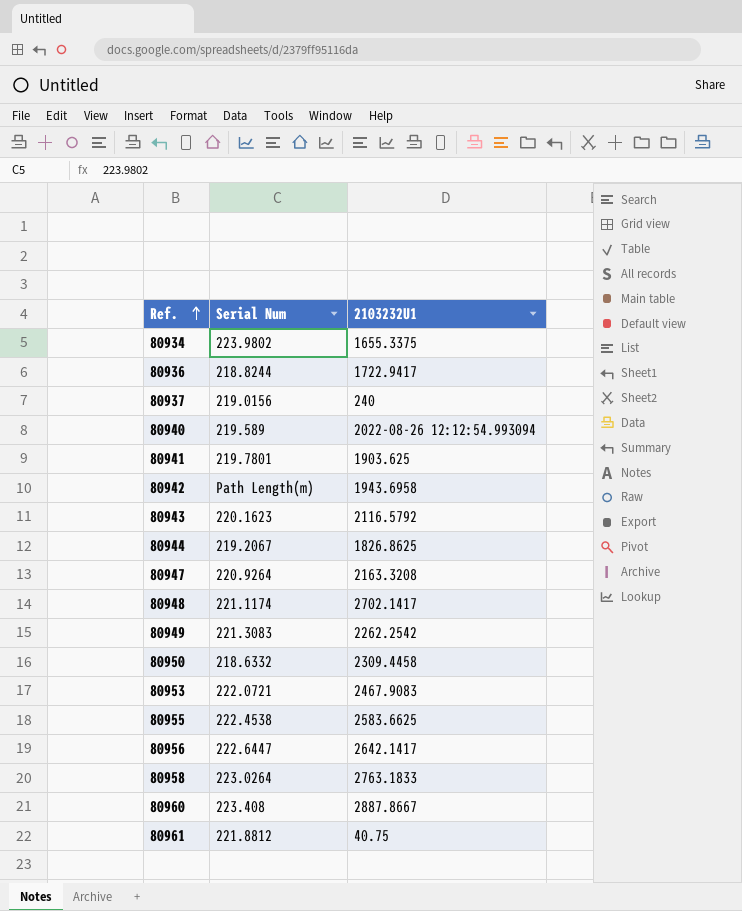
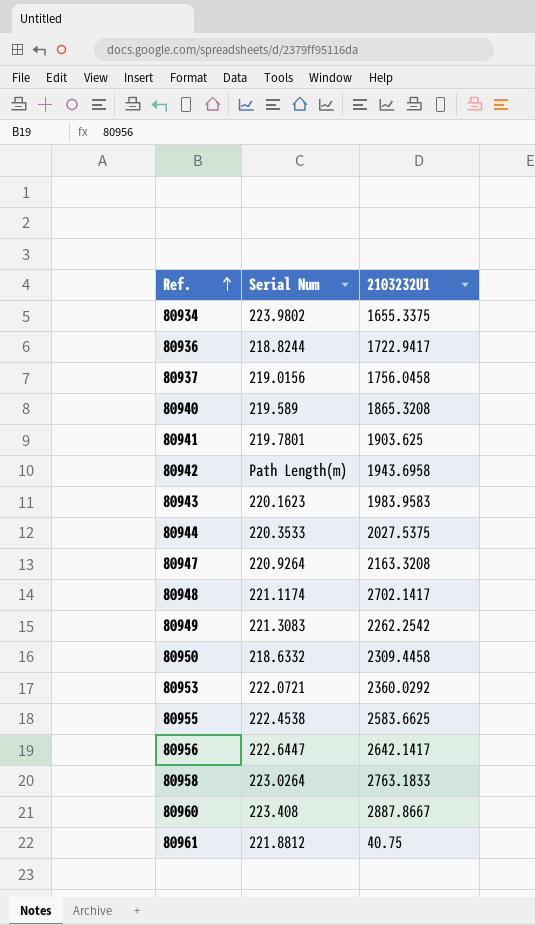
80937 | 2103232U1: 240 -> 1756.0458
80940 | 2103232U1: 2022-08-26 12:12:54.993094 -> 1865.3208
80943 | 2103232U1: 2116.5792 -> 1983.9583
80944 | Serial Num: 219.2067 -> 220.3533
80944 | 2103232U1: 1826.8625 -> 2027.5375
80953 | 2103232U1: 2467.9083 -> 2360.0292

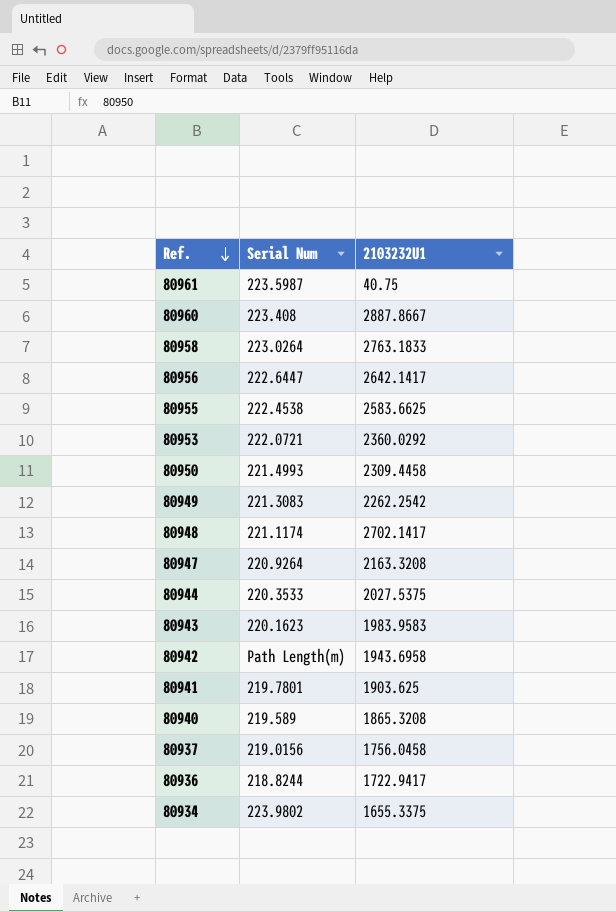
row order: Ref. ascending -> Ref. descending
80961 | Serial Num: 221.8812 -> 223.5987
80950 | Serial Num: 218.6332 -> 221.4993

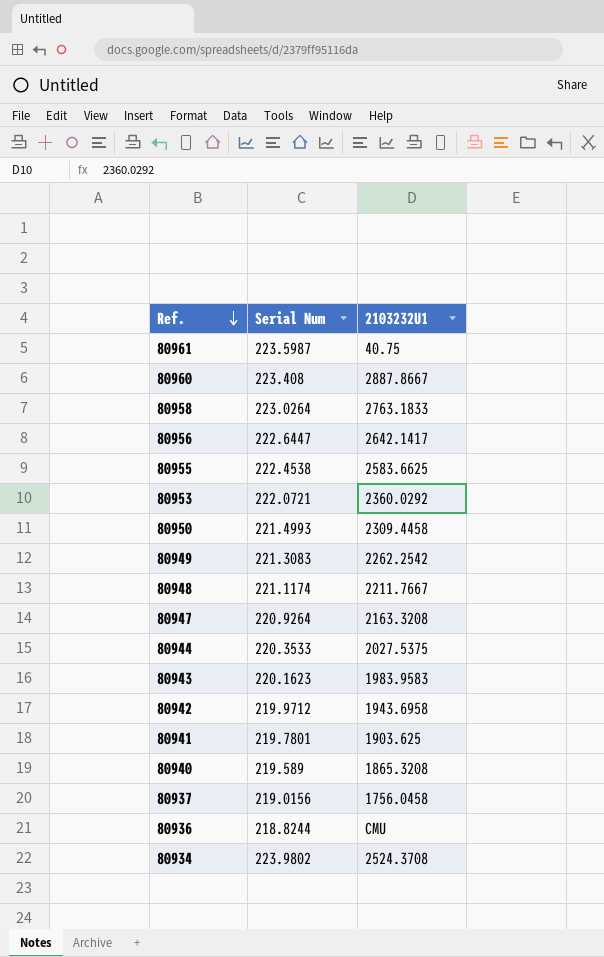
80948 | 2103232U1: 2702.1417 -> 2211.7667
80942 | Serial Num: Path Length(m) -> 219.9712
80936 | 2103232U1: 1722.9417 -> CMU
80934 | 2103232U1: 1655.3375 -> 2524.3708

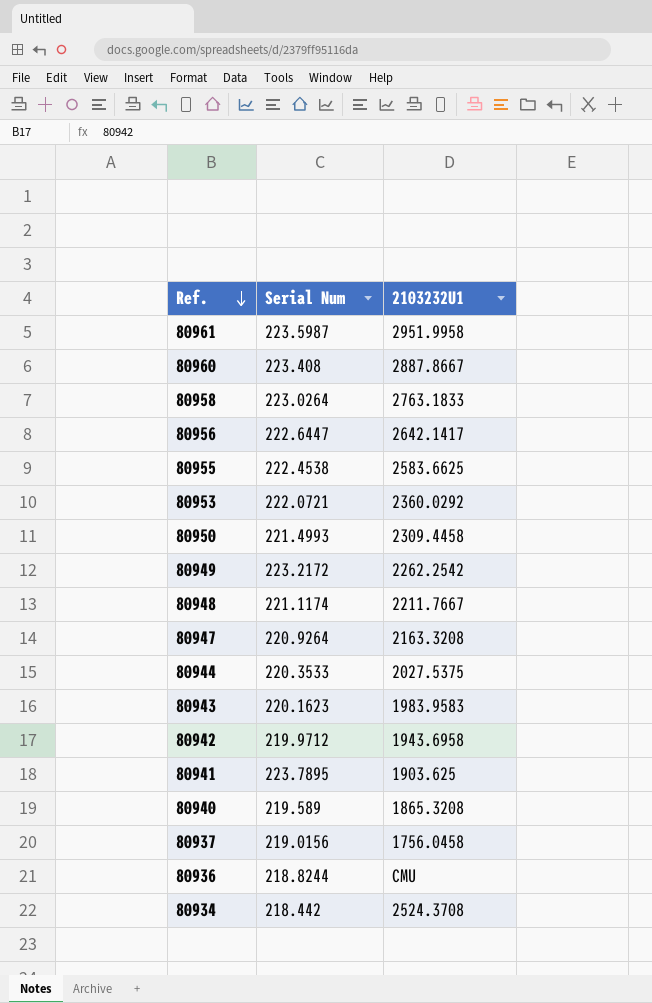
80961 | 2103232U1: 40.75 -> 2951.9958
80949 | Serial Num: 221.3083 -> 223.2172
80941 | Serial Num: 219.7801 -> 223.7895
80934 | Serial Num: 223.9802 -> 218.442

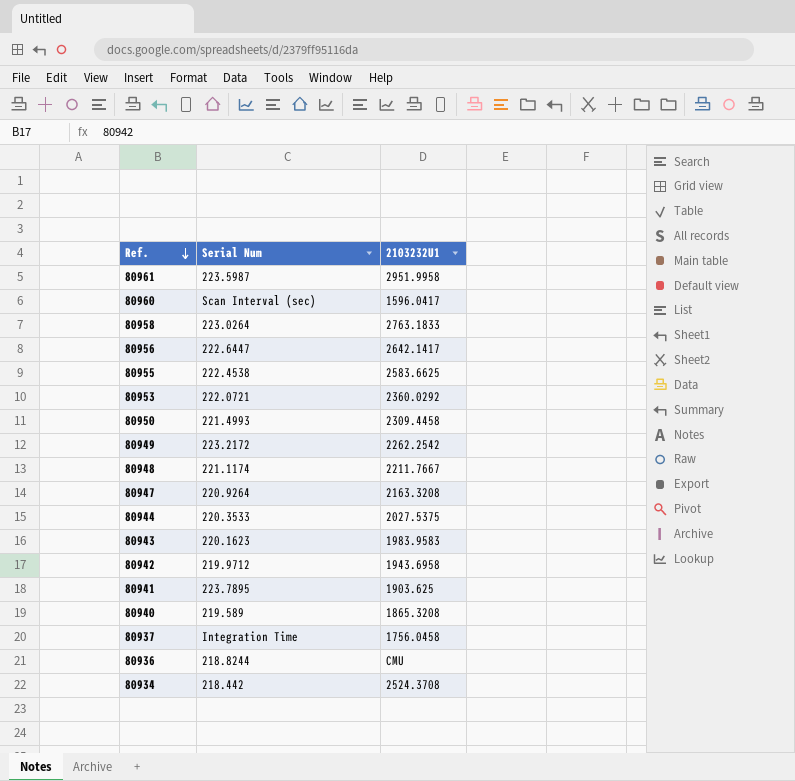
80960 | Serial Num: 223.408 -> Scan Interval (sec)
80960 | 2103232U1: 2887.8667 -> 1596.0417
80937 | Serial Num: 219.0156 -> Integration Time

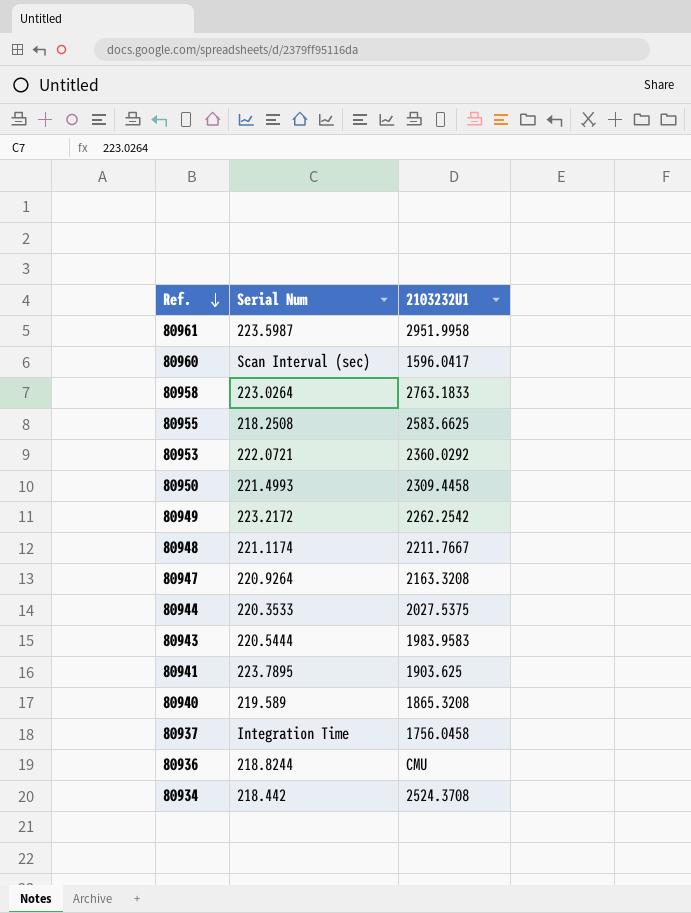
row 80956: 222.6447 | 2642.1417 -> none
row 80942: 219.9712 | 1943.6958 -> none
80955 | Serial Num: 222.4538 -> 218.2508
80943 | Serial Num: 220.1623 -> 220.5444

